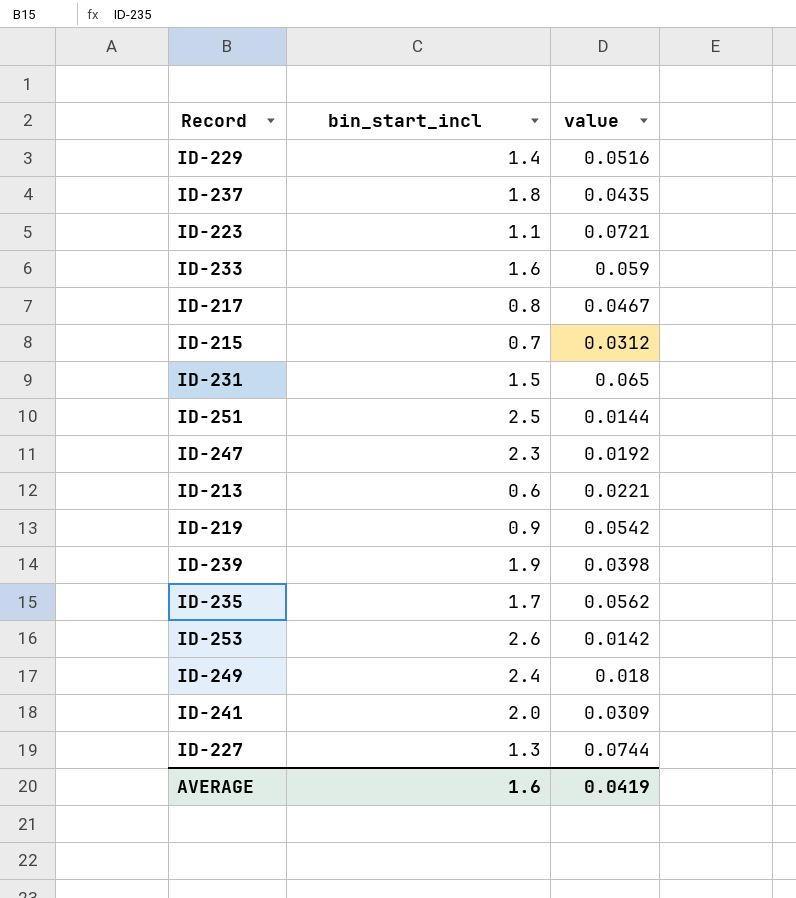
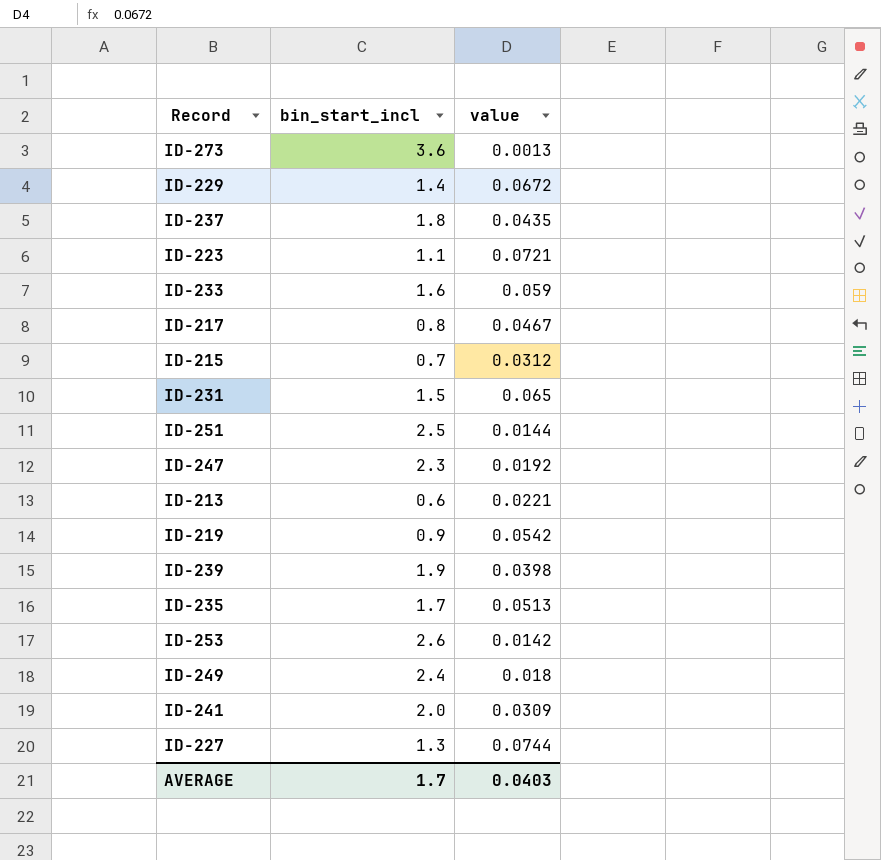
row ID-273: none -> 3.6 | 0.0013
ID-229 | value: 0.0516 -> 0.0672
ID-235 | value: 0.0562 -> 0.0513
AVERAGE | bin_start_incl: 1.6 -> 1.7
AVERAGE | value: 0.0419 -> 0.0403

